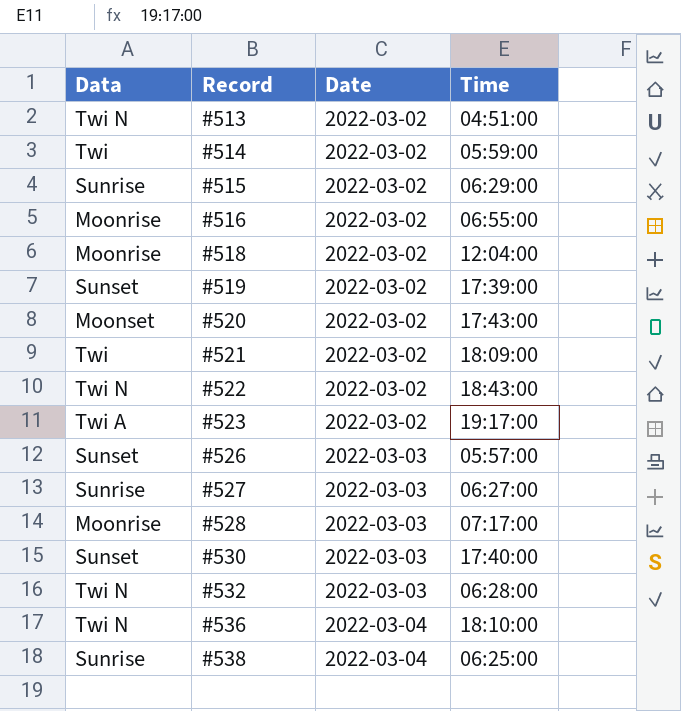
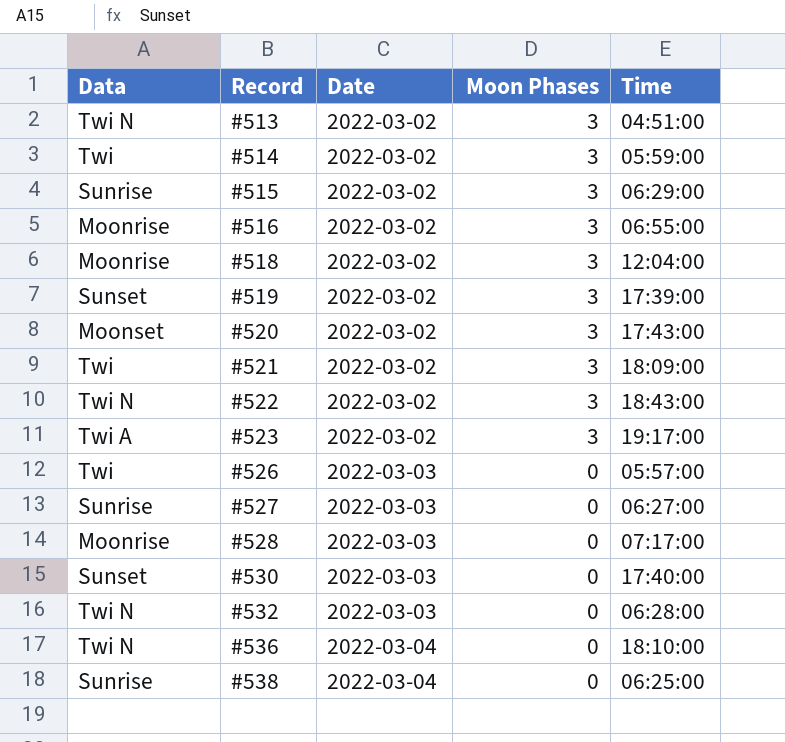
column Moon Phases | position: none -> 4
#526 | Data: Sunset -> Twi

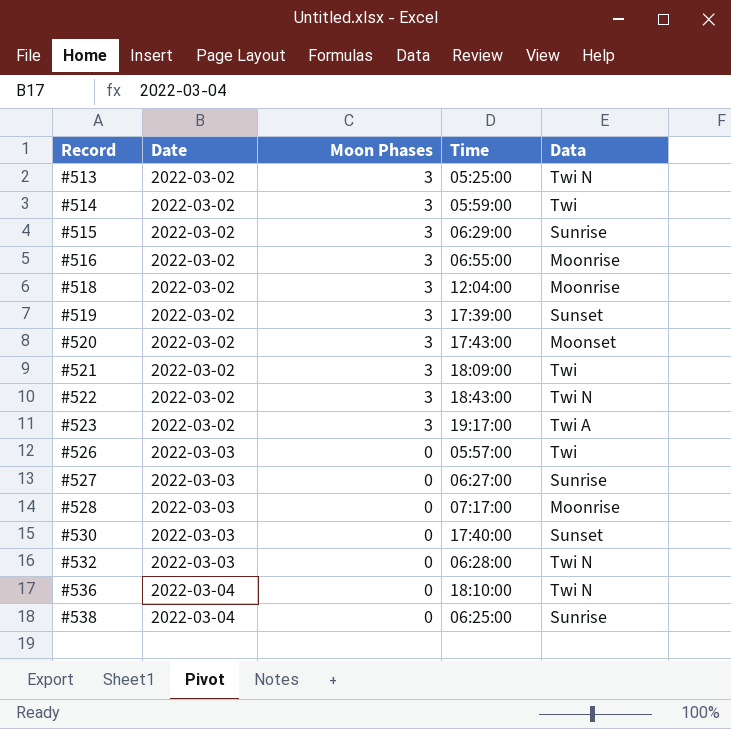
column Data | position: 1 -> 5
#513 | Time: 04:51:00 -> 05:25:00

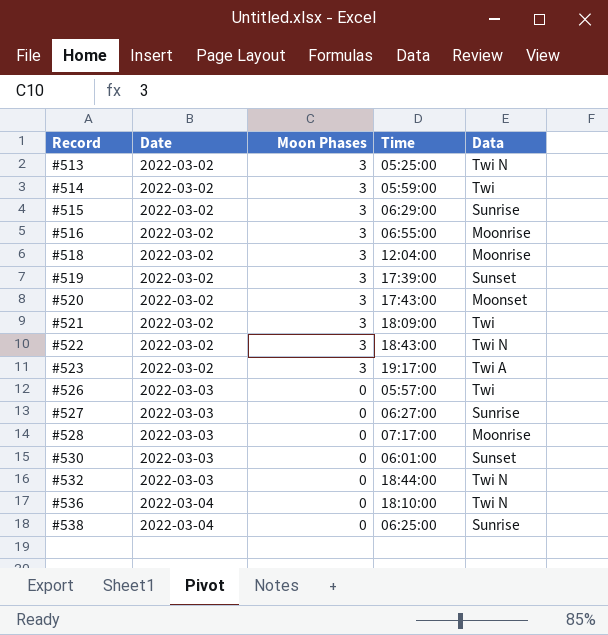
#530 | Time: 17:40:00 -> 06:01:00
#532 | Time: 06:28:00 -> 18:44:00

